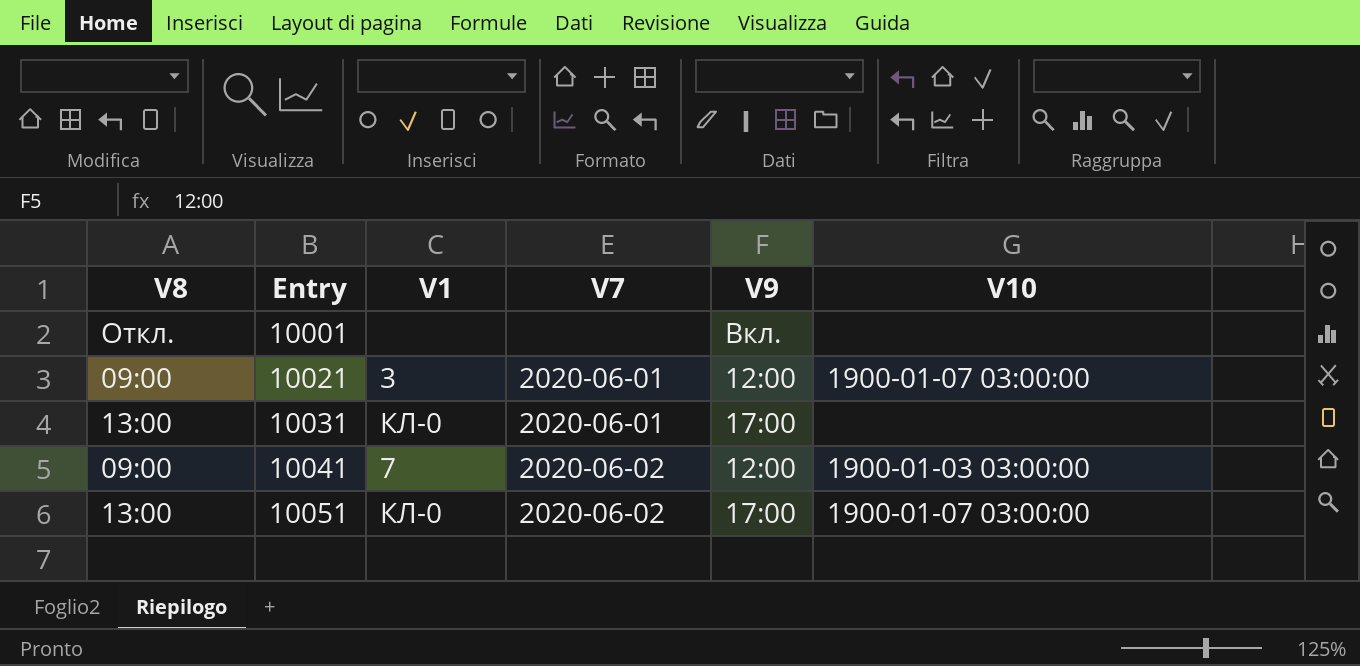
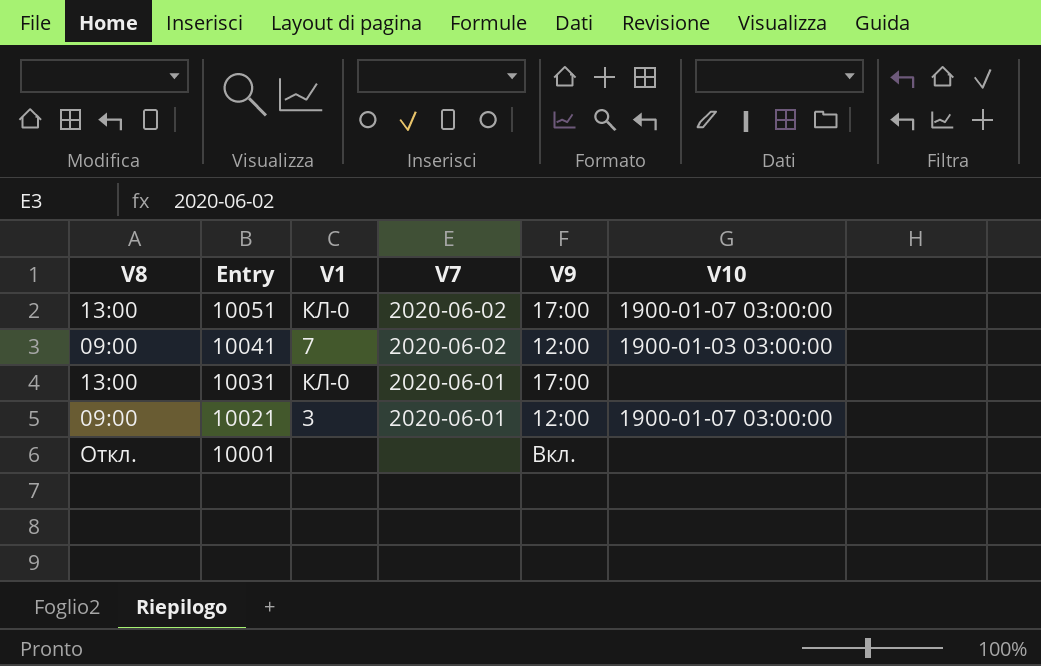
row order: Entry ascending -> Entry descending

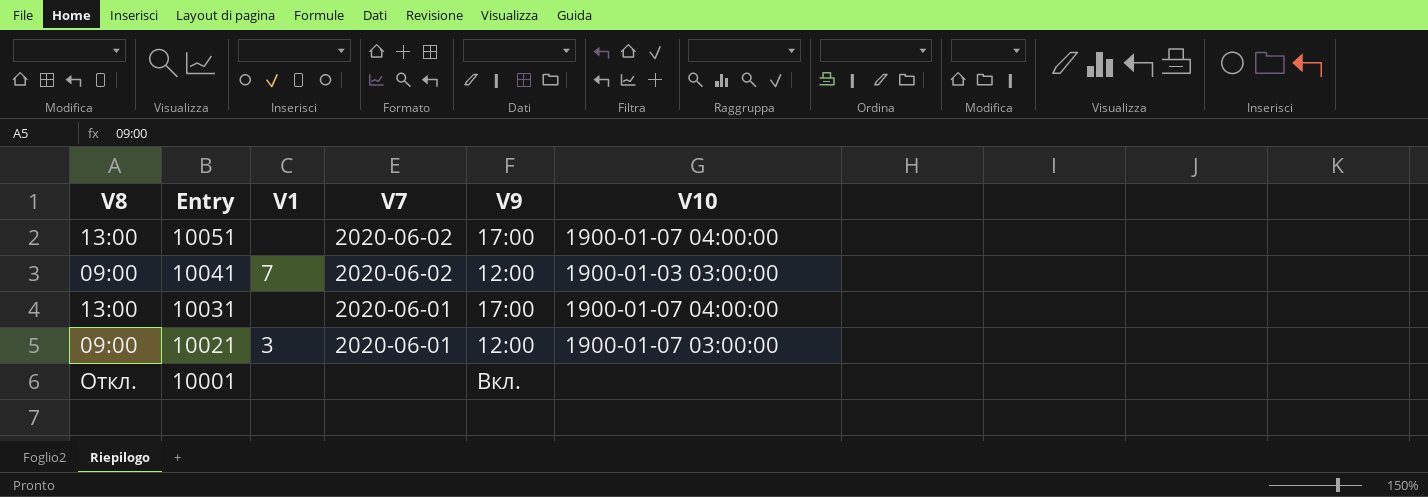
10051 | V1: КЛ-0 -> none
10051 | V10: 1900-01-07 03:00:00 -> 1900-01-07 04:00:00
10031 | V1: КЛ-0 -> none
10031 | V10: none -> 1900-01-07 04:00:00

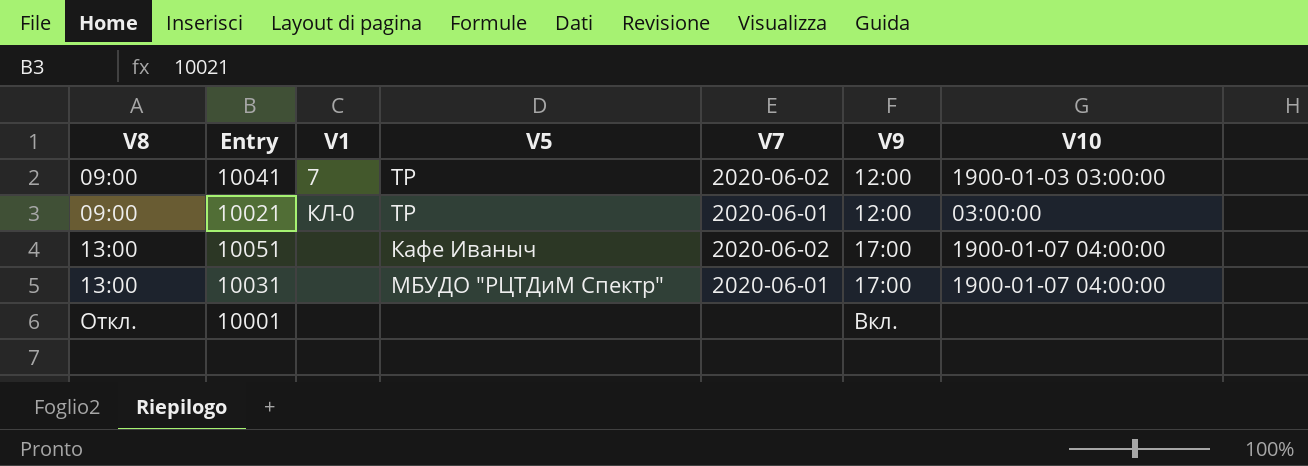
row order: Entry descending -> V8 ascending
column V5 | position: none -> 4
10021 | V1: 3 -> КЛ-0
10021 | V10: 1900-01-07 03:00:00 -> 03:00:00

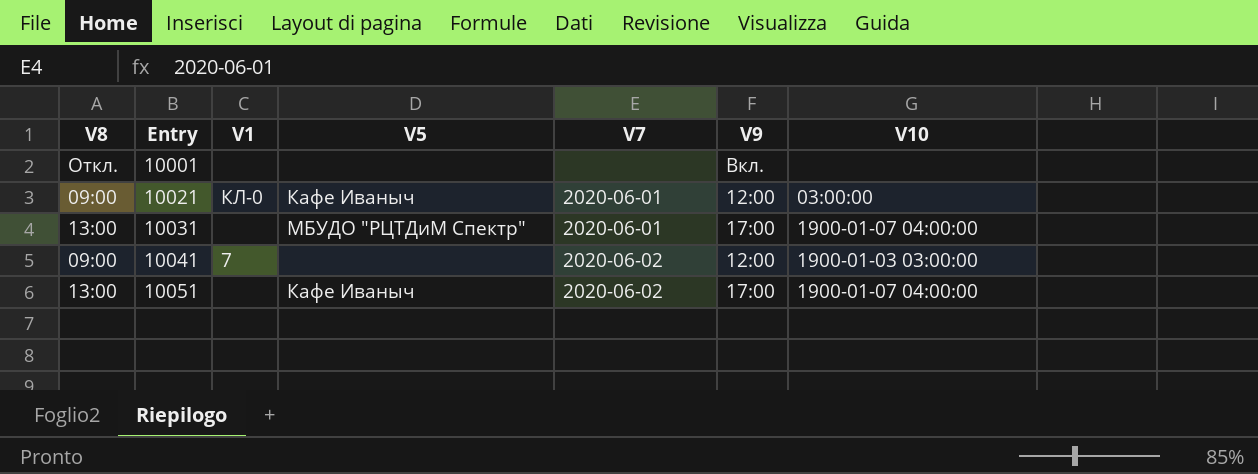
row order: V8 ascending -> Entry ascending
10021 | V5: ТР -> Кафе Иваныч
10041 | V5: ТР -> none

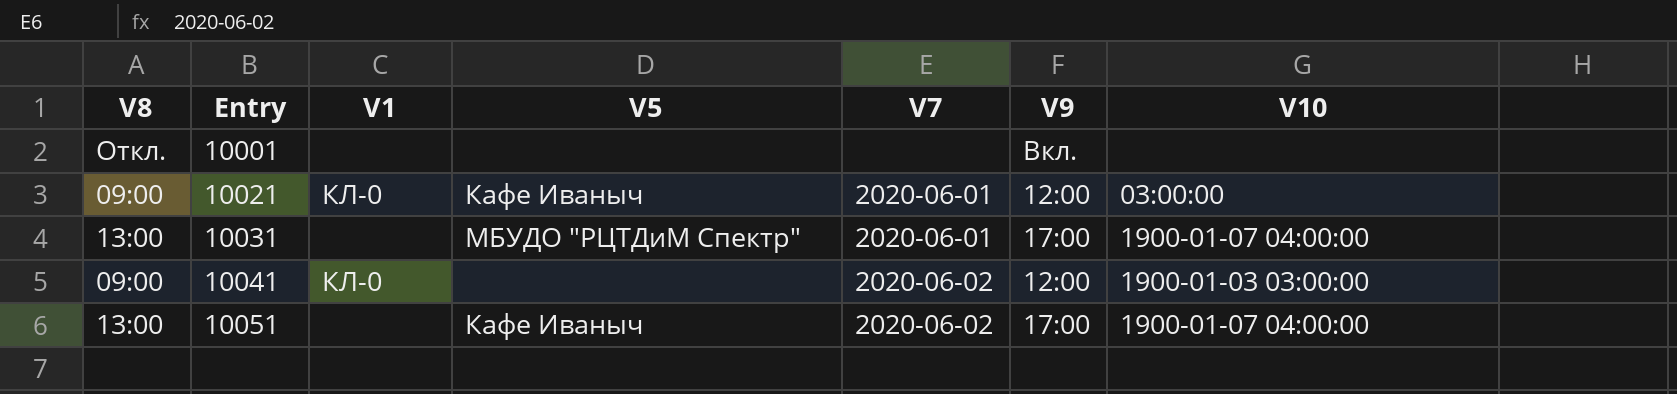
10041 | V1: 7 -> КЛ-0

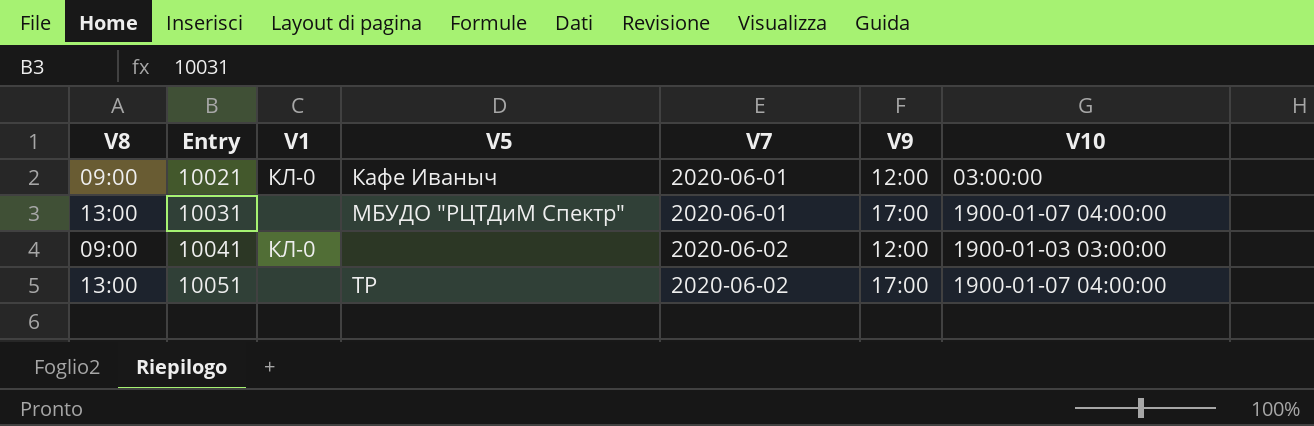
row 10001: Откл. | none | none | none | Вкл. | none -> none
10051 | V5: Кафе Иваныч -> ТР

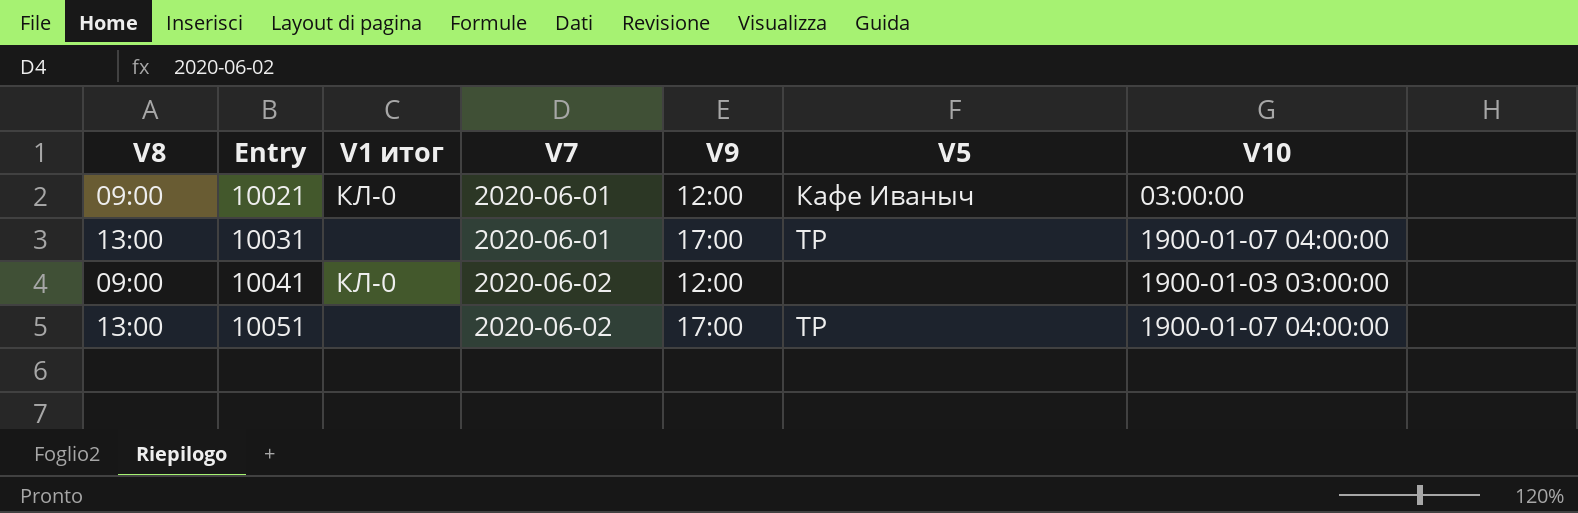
column name: V1 -> V1 итог
column V5 | position: 4 -> 6
10031 | V5: МБУДО "РЦТДиМ Спектр" -> ТР

